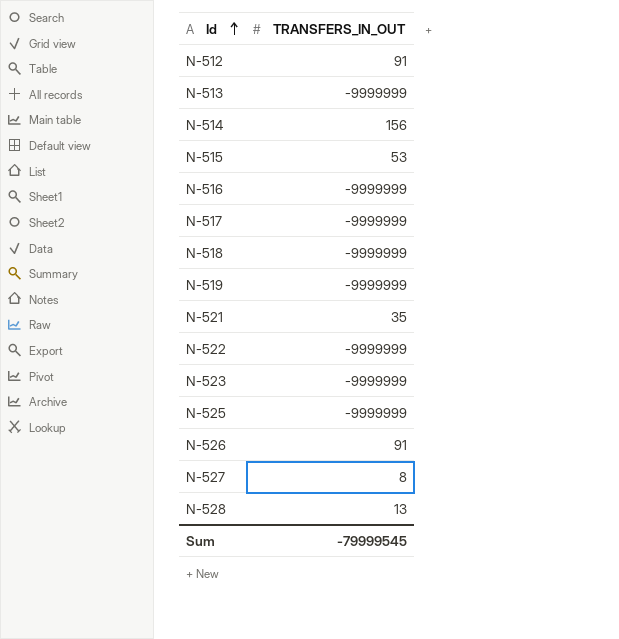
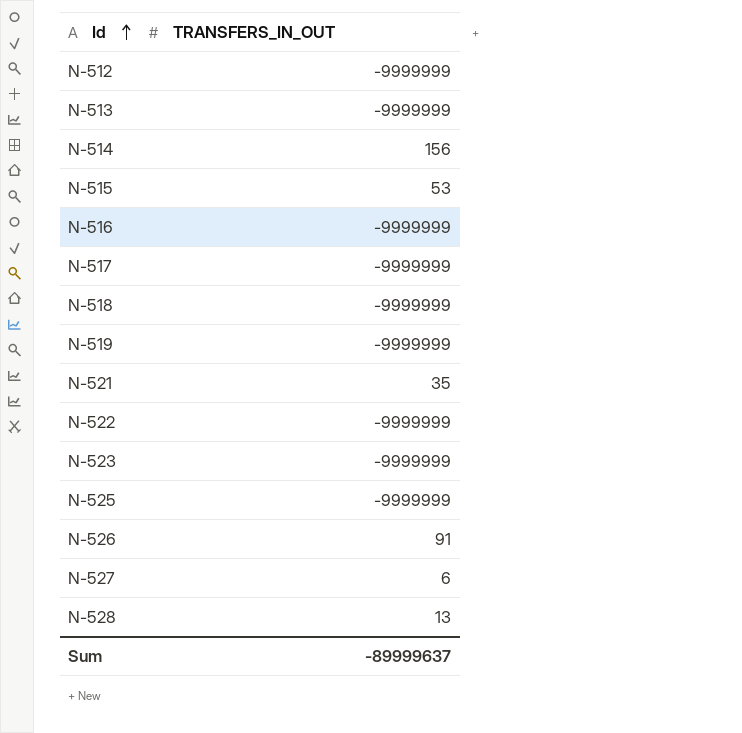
N-512 | TRANSFERS_IN_OUT: 91 -> -9999999
N-527 | TRANSFERS_IN_OUT: 8 -> 6
Sum | TRANSFERS_IN_OUT: -79999545 -> -89999637

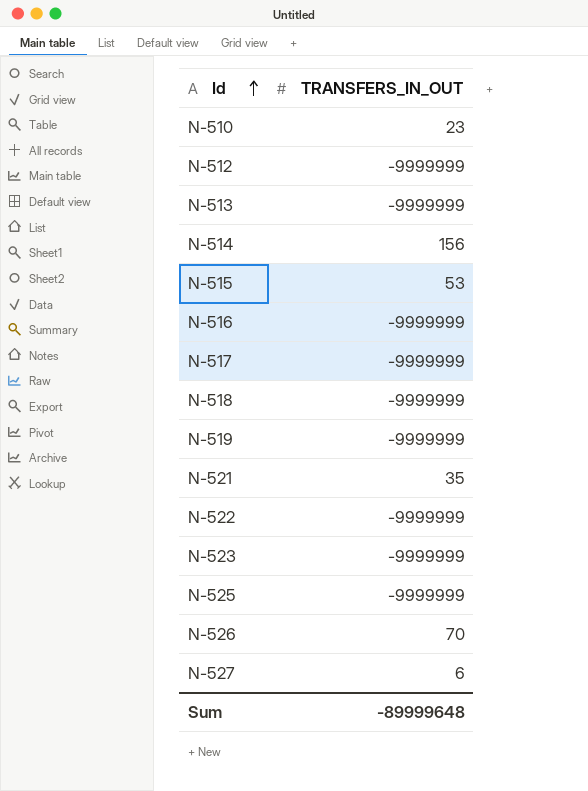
row N-528: 13 -> none
row N-510: none -> 23
N-526 | TRANSFERS_IN_OUT: 91 -> 70
Sum | TRANSFERS_IN_OUT: -89999637 -> -89999648

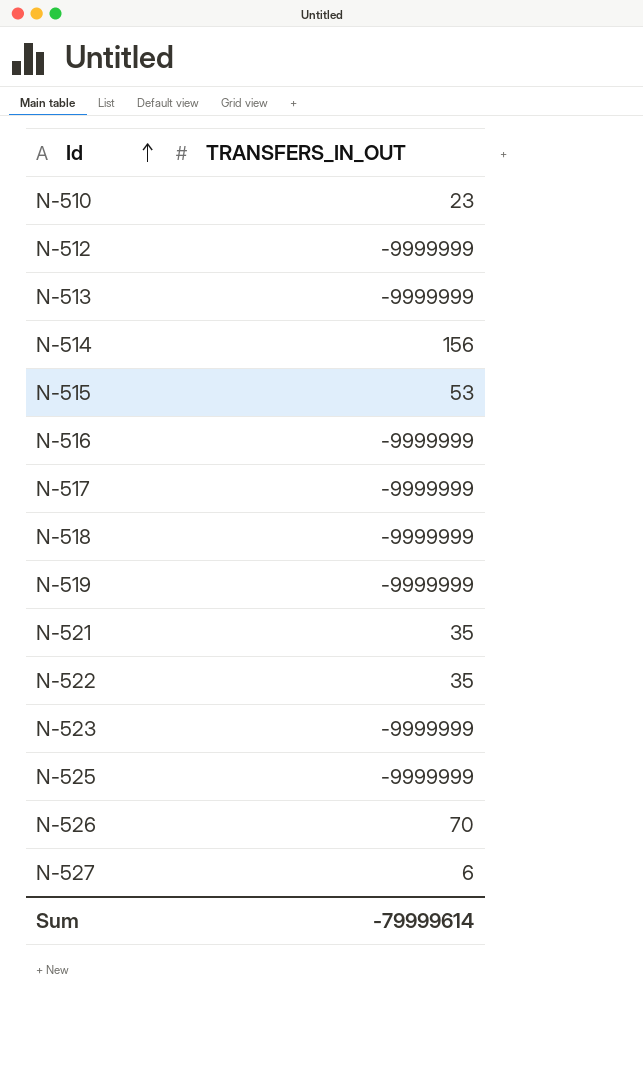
N-522 | TRANSFERS_IN_OUT: -9999999 -> 35
Sum | TRANSFERS_IN_OUT: -89999648 -> -79999614

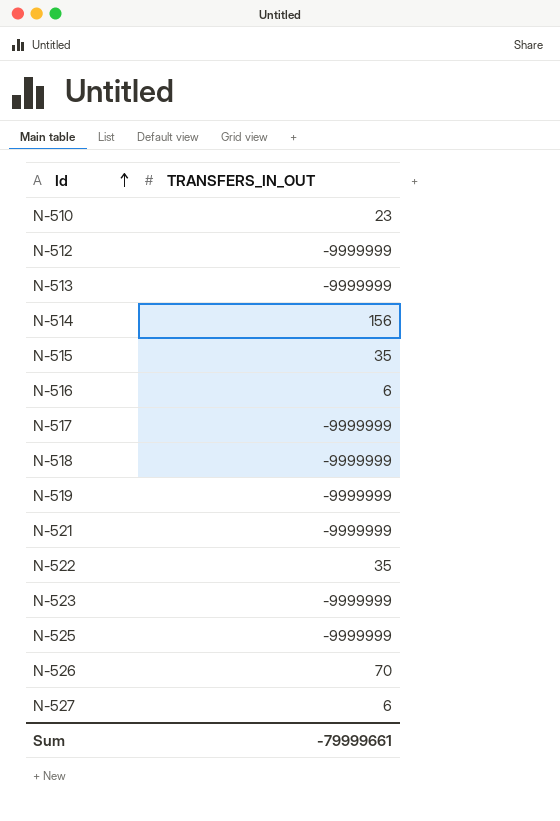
N-515 | TRANSFERS_IN_OUT: 53 -> 35
N-516 | TRANSFERS_IN_OUT: -9999999 -> 6
N-521 | TRANSFERS_IN_OUT: 35 -> -9999999
Sum | TRANSFERS_IN_OUT: -79999614 -> -79999661

